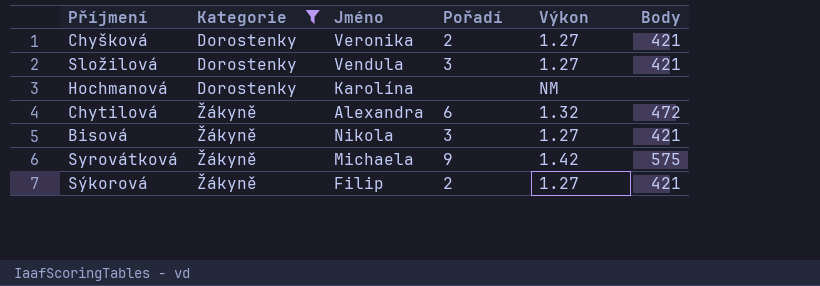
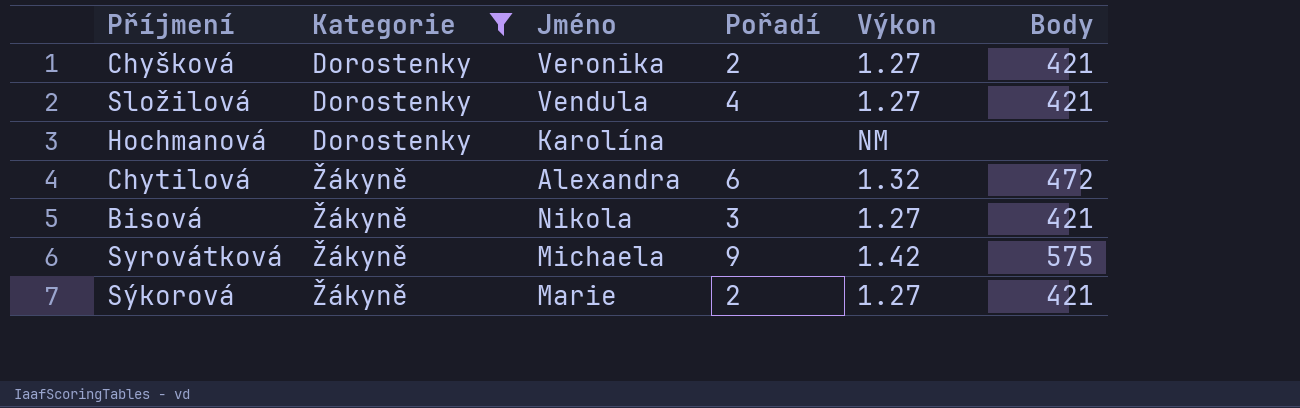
Složilová | Pořadí: 3 -> 4
Sýkorová | Jméno: Filip -> Marie

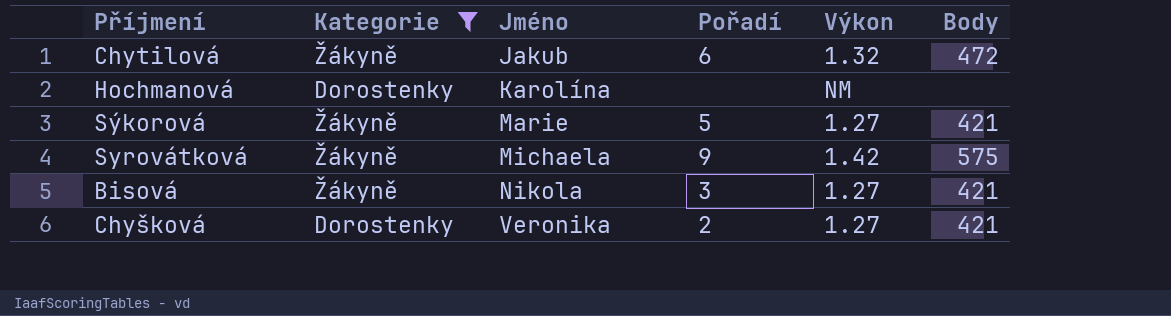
row order: Kategorie ascending -> Jméno ascending
row Složilová: Dorostenky | Vendula | 4 | 1.27 | 421 -> none
Chytilová | Jméno: Alexandra -> Jakub
Sýkorová | Pořadí: 2 -> 5

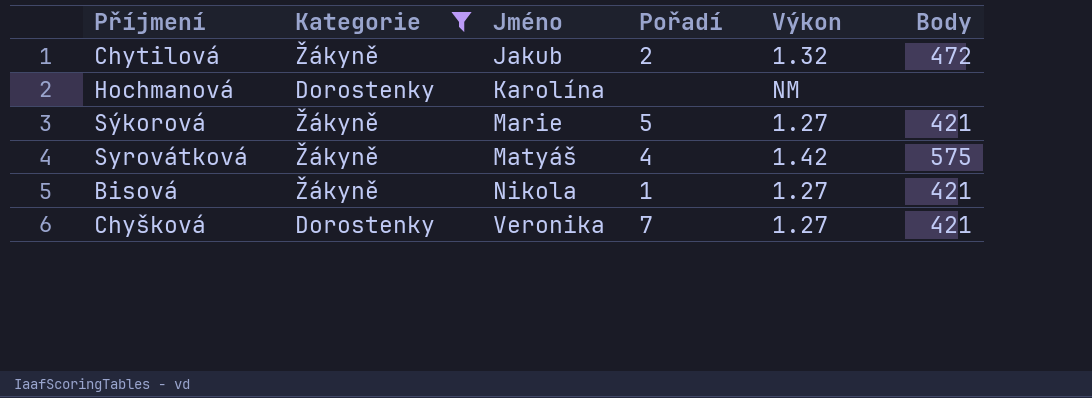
Chytilová | Pořadí: 6 -> 2
Syrovátková | Jméno: Michaela -> Matyáš
Syrovátková | Pořadí: 9 -> 4
Bisová | Pořadí: 3 -> 1
Chyšková | Pořadí: 2 -> 7

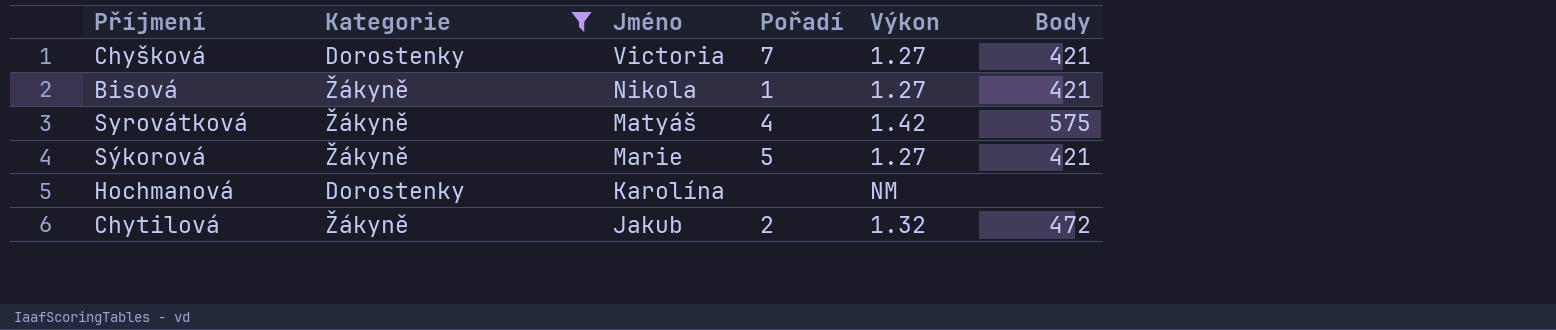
row order: Jméno ascending -> Jméno descending
Chyšková | Jméno: Veronika -> Victoria

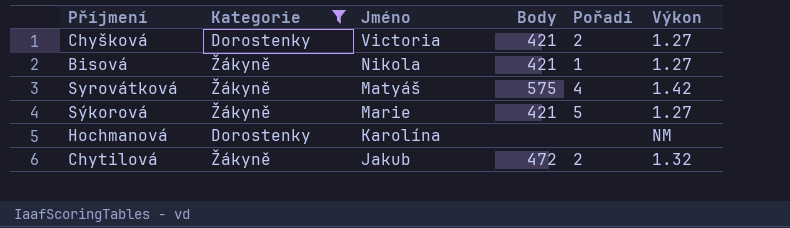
column Body | position: 6 -> 4
Chyšková | Pořadí: 7 -> 2

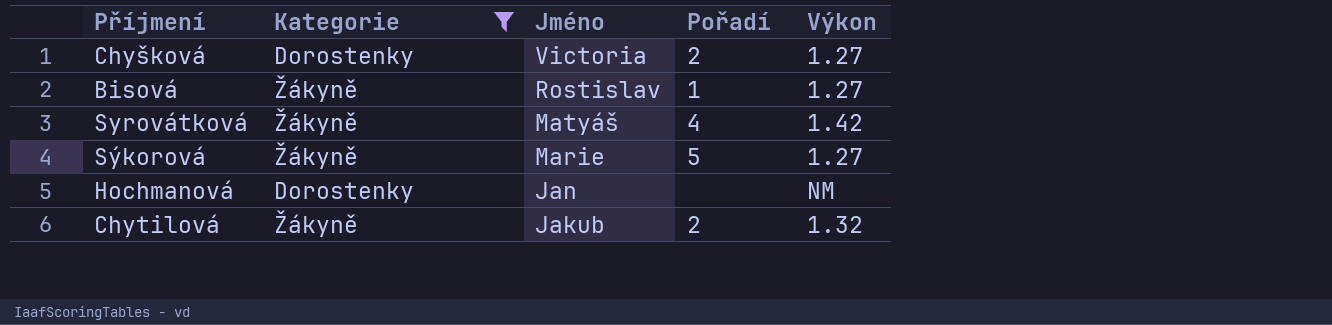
column Body | position: 4 -> none
Bisová | Jméno: Nikola -> Rostislav
Hochmanová | Jméno: Karolína -> Jan

